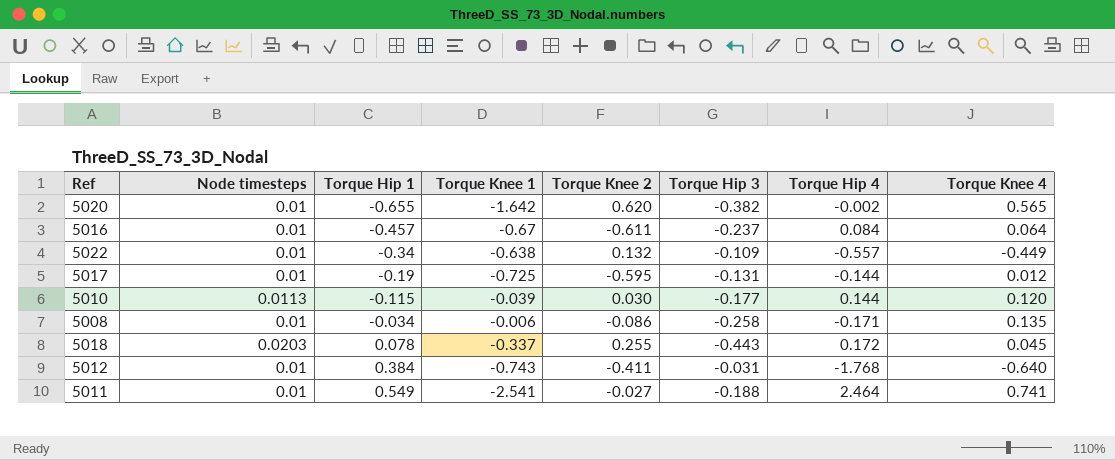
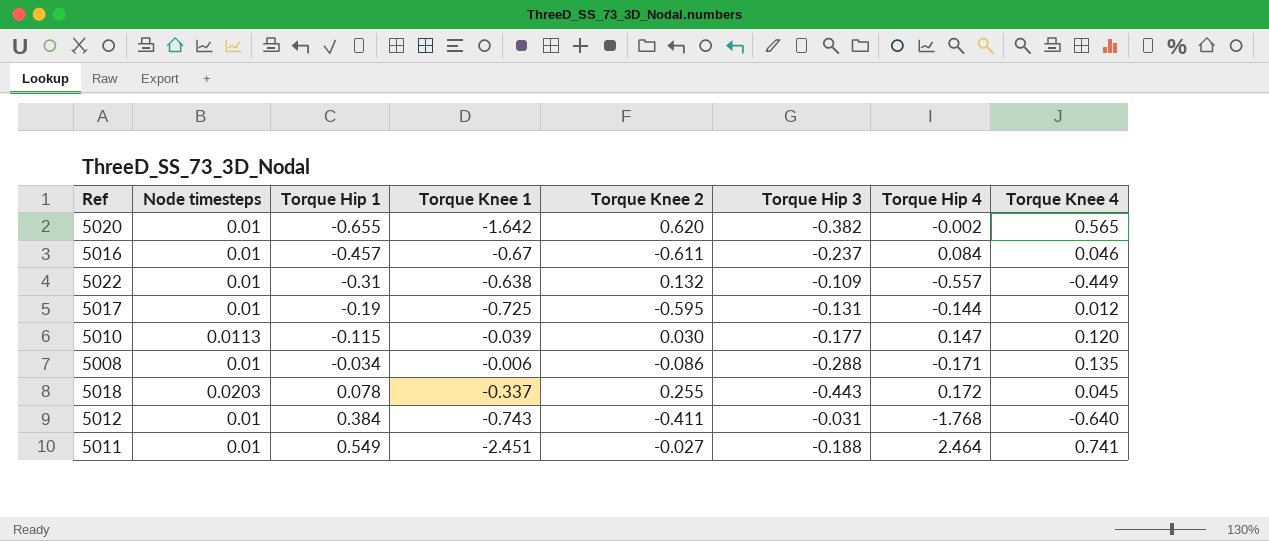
5016 | Torque Knee 4: 0.064 -> 0.046
5022 | Torque Hip 1: -0.34 -> -0.31
5010 | Torque Hip 4: 0.144 -> 0.147
5008 | Torque Hip 3: -0.258 -> -0.288
5011 | Torque Knee 1: -2.541 -> -2.451

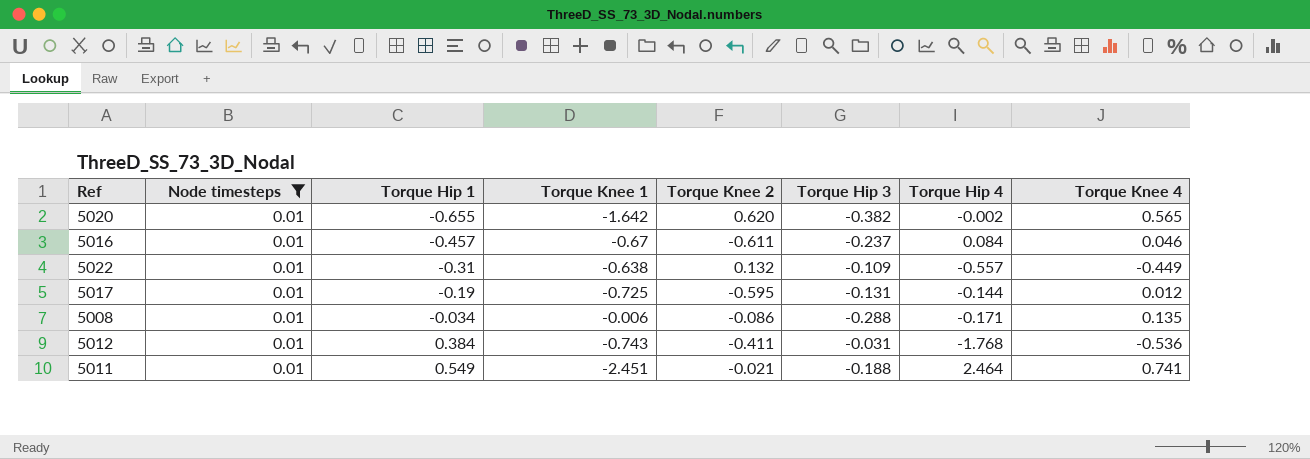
filter: none -> Node timesteps = 0.01
5012 | Torque Knee 4: -0.640 -> -0.536
5011 | Torque Knee 2: -0.027 -> -0.021

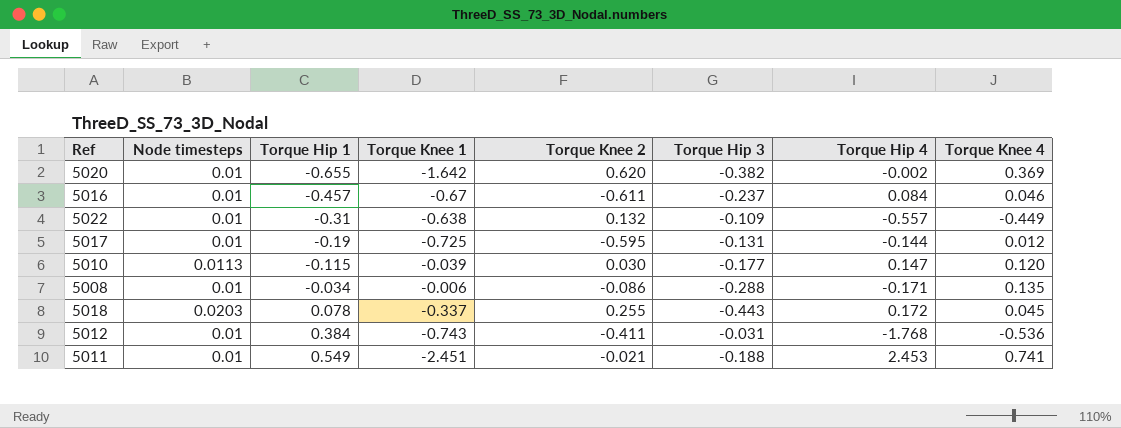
filter: Node timesteps = 0.01 -> none
5020 | Torque Knee 4: 0.565 -> 0.369
5011 | Torque Hip 4: 2.464 -> 2.453

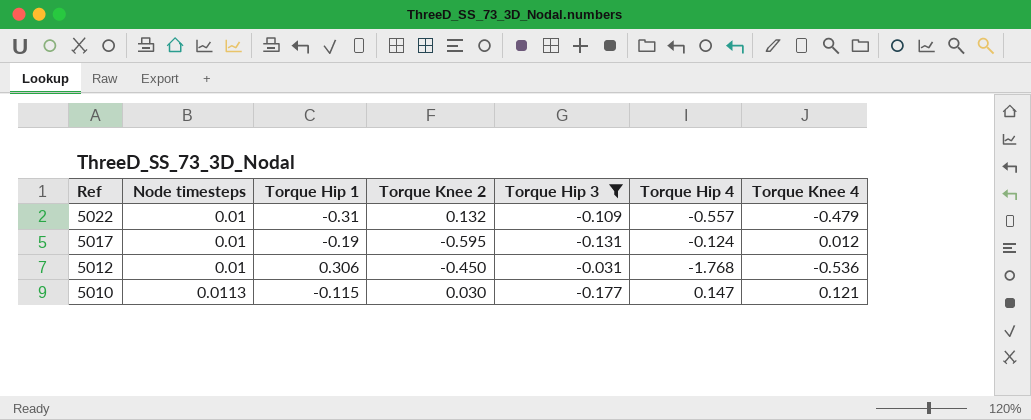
filter: none -> Torque Hip 3 >= -0.177
row order: Torque Hip 1 ascending -> Ref descending
column Torque Knee 1 | position: 4 -> none
5022 | Torque Knee 4: -0.449 -> -0.479
5017 | Torque Hip 4: -0.144 -> -0.124
5012 | Torque Hip 1: 0.384 -> 0.306
5012 | Torque Knee 2: -0.411 -> -0.450
5010 | Torque Knee 4: 0.120 -> 0.121

